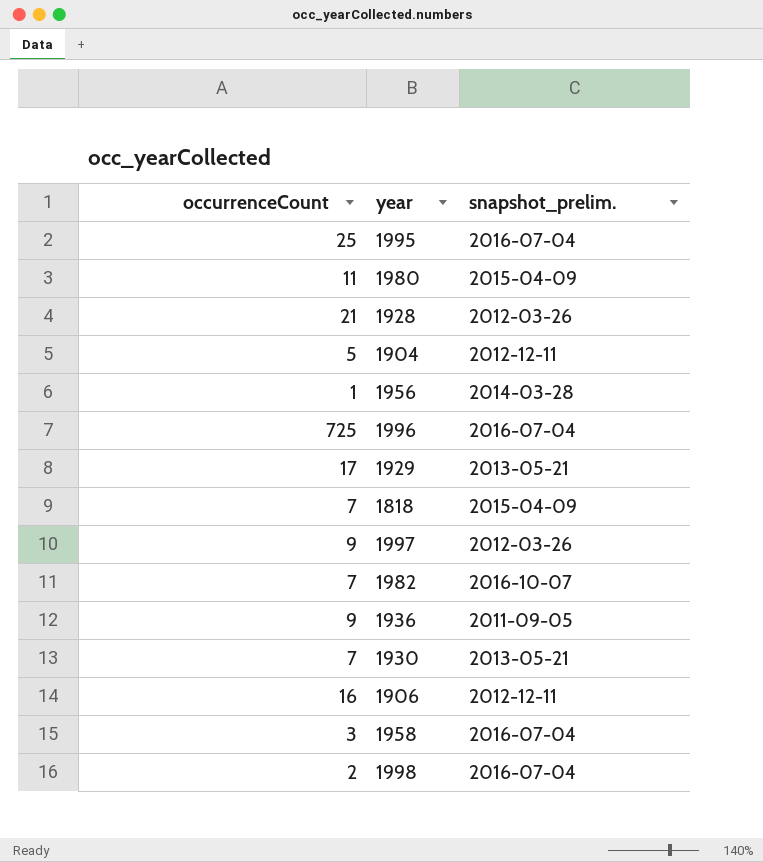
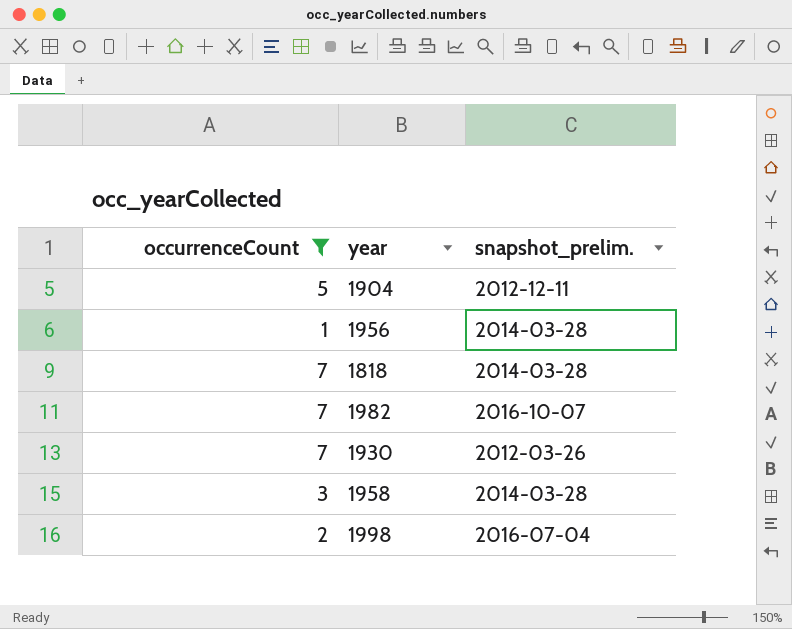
filter: none -> occurrenceCount <= 7
1818 | snapshot_prelim.: 2015-04-09 -> 2014-03-28
1930 | snapshot_prelim.: 2013-05-21 -> 2012-03-26
1958 | snapshot_prelim.: 2016-07-04 -> 2014-03-28

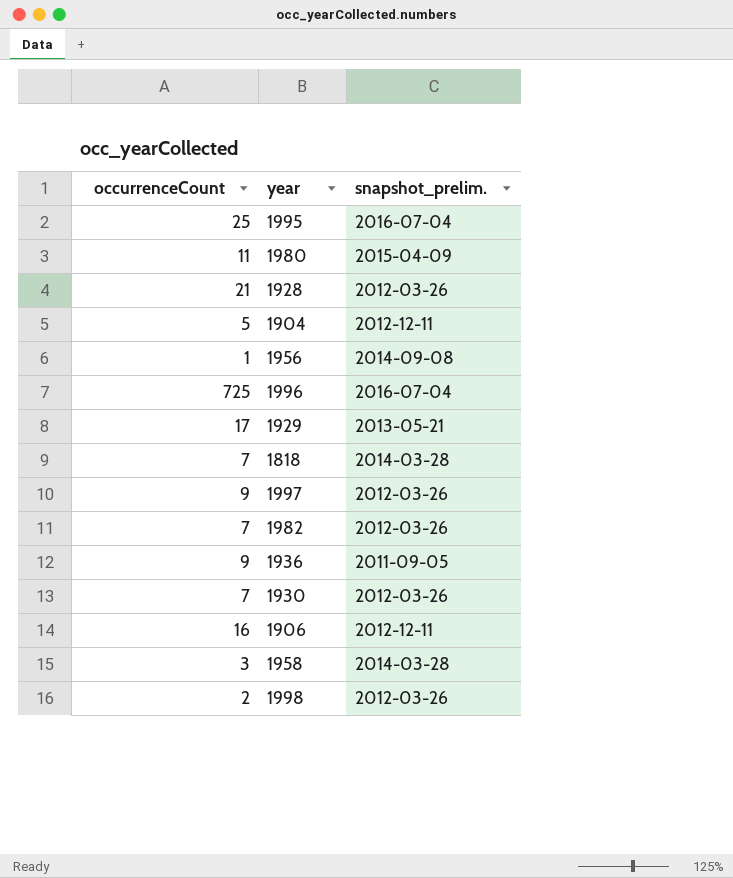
filter: occurrenceCount <= 7 -> none
1956 | snapshot_prelim.: 2014-03-28 -> 2014-09-08
1982 | snapshot_prelim.: 2016-10-07 -> 2012-03-26
1998 | snapshot_prelim.: 2016-07-04 -> 2012-03-26

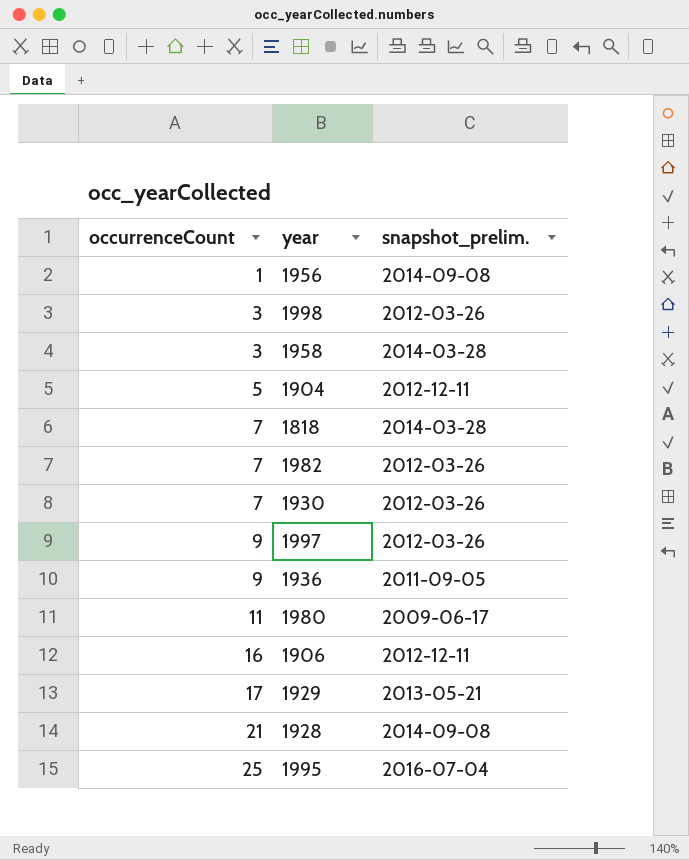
row order: none -> occurrenceCount ascending
row 1996: 725 | 2016-07-04 -> none
1998 | occurrenceCount: 2 -> 3
1980 | snapshot_prelim.: 2015-04-09 -> 2009-06-17
1928 | snapshot_prelim.: 2012-03-26 -> 2014-09-08

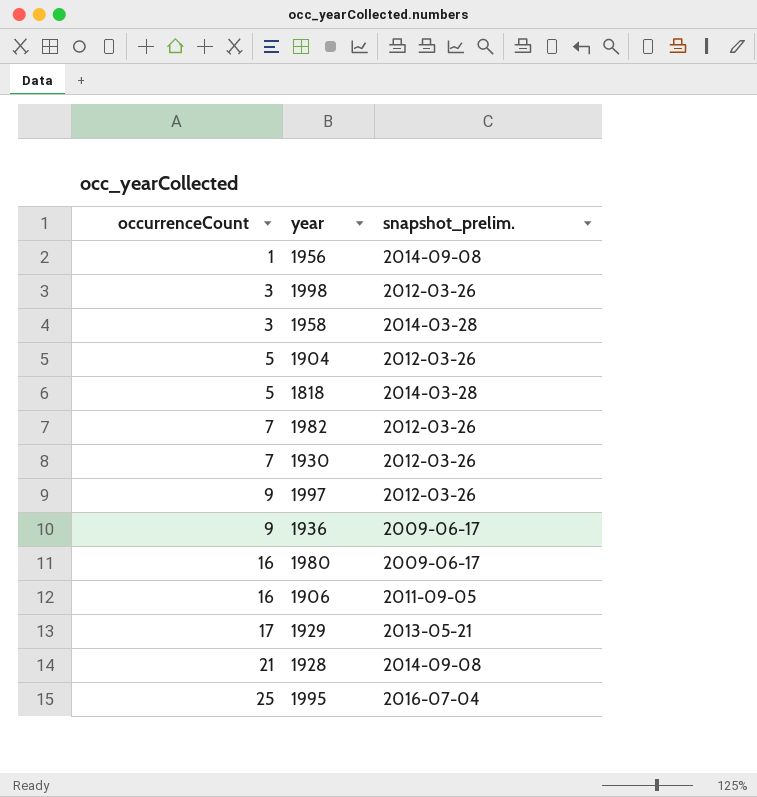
1904 | snapshot_prelim.: 2012-12-11 -> 2012-03-26
1818 | occurrenceCount: 7 -> 5
1936 | snapshot_prelim.: 2011-09-05 -> 2009-06-17
1980 | occurrenceCount: 11 -> 16
1906 | snapshot_prelim.: 2012-12-11 -> 2011-09-05

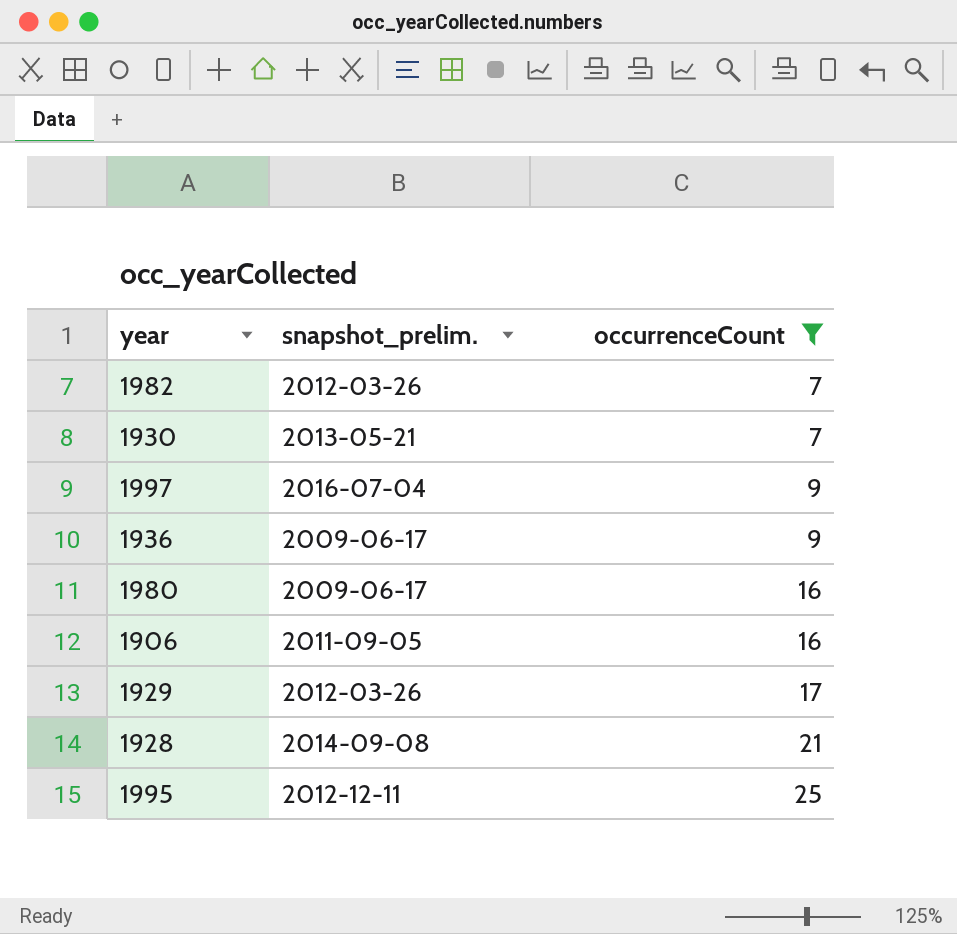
filter: none -> occurrenceCount >= 7
column occurrenceCount | position: 1 -> 3
1930 | snapshot_prelim.: 2012-03-26 -> 2013-05-21
1997 | snapshot_prelim.: 2012-03-26 -> 2016-07-04
1929 | snapshot_prelim.: 2013-05-21 -> 2012-03-26
1995 | snapshot_prelim.: 2016-07-04 -> 2012-12-11

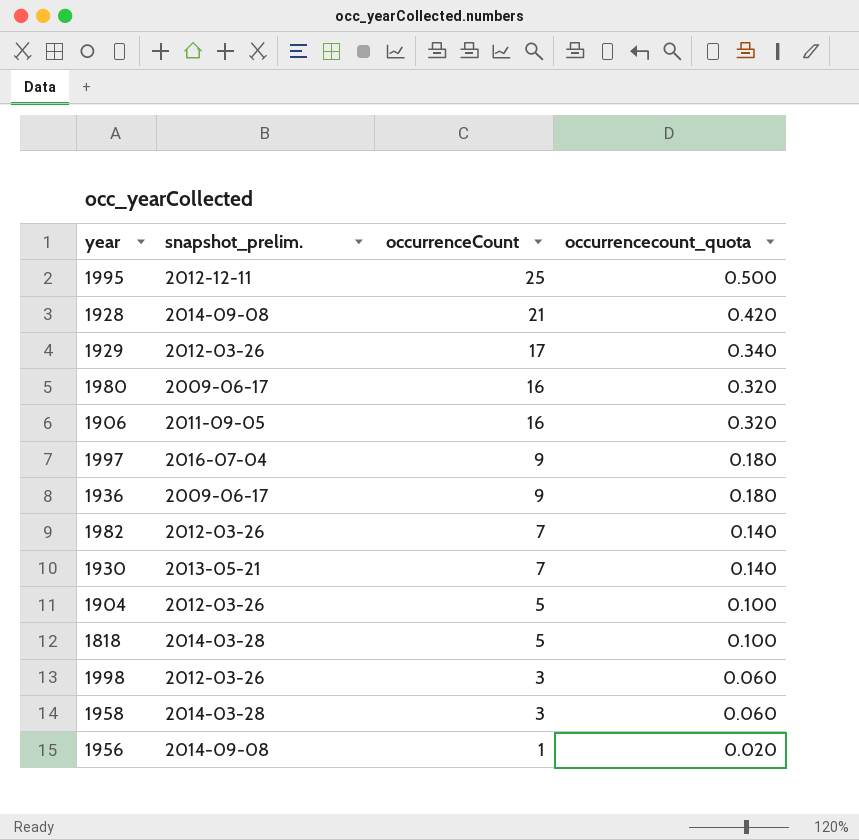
filter: occurrenceCount >= 7 -> none
row order: occurrenceCount ascending -> occurrenceCount descending
column occurrencecount_quota | formula: none -> [occurrenceCount] * 0.02

